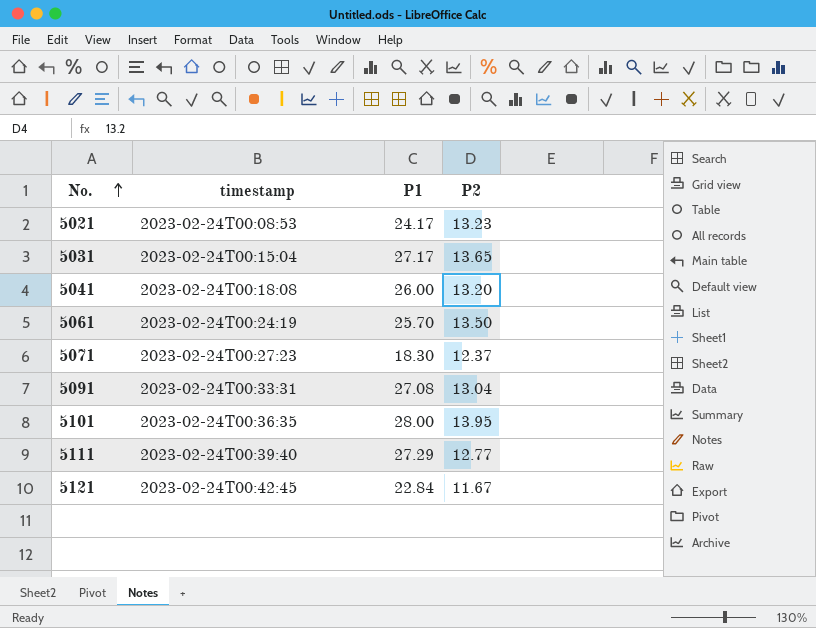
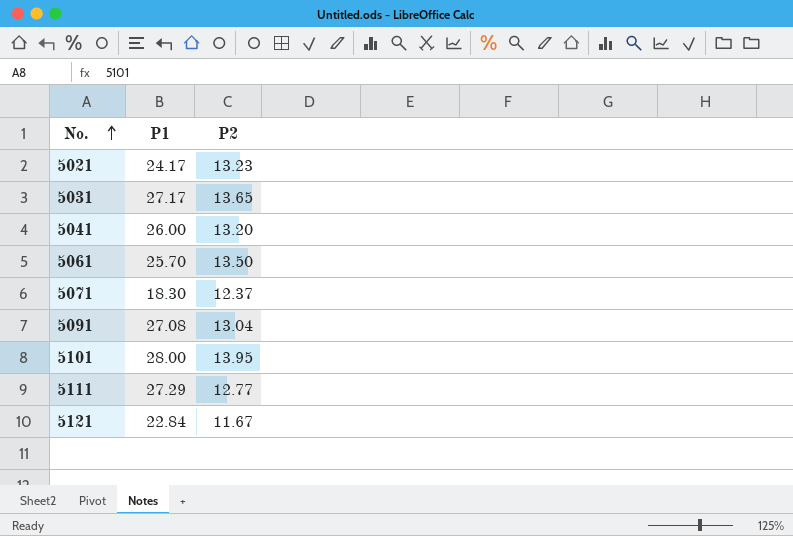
column timestamp | position: 2 -> none

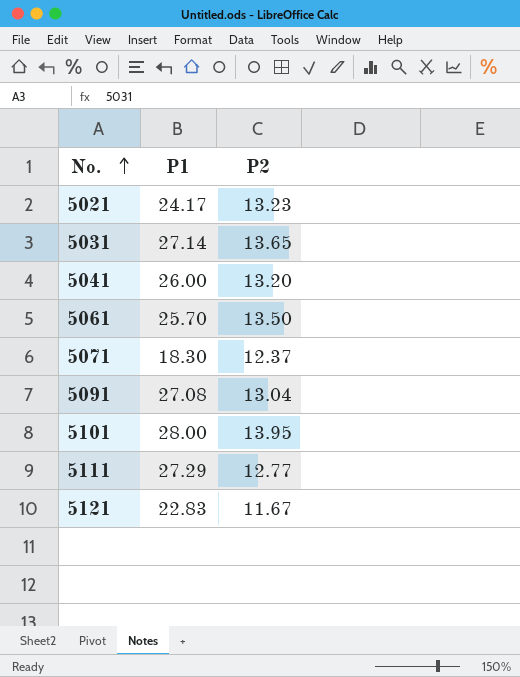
5031 | P1: 27.17 -> 27.14
5121 | P1: 22.84 -> 22.83

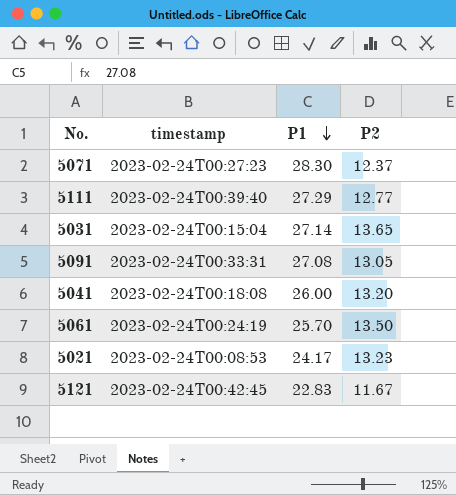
row order: No. ascending -> P1 descending
column timestamp | position: none -> 2
row 5101: 28.00 | 13.95 -> none
5071 | P1: 18.30 -> 28.30
5091 | P2: 13.04 -> 13.05

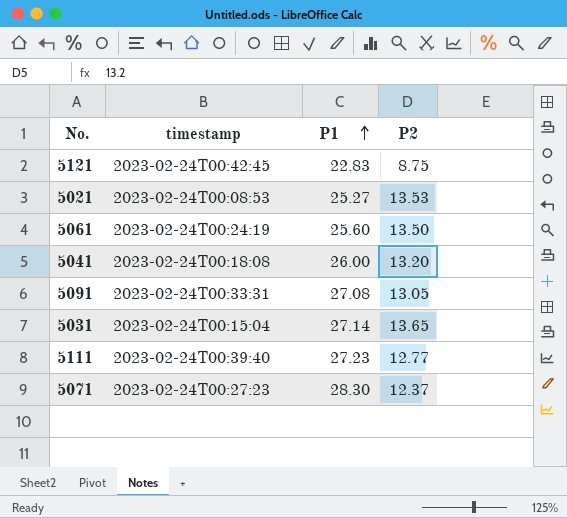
row order: P1 descending -> P1 ascending
5121 | P2: 11.67 -> 8.75
5021 | P1: 24.17 -> 25.27
5021 | P2: 13.23 -> 13.53
5061 | P1: 25.70 -> 25.60
5111 | P1: 27.29 -> 27.23

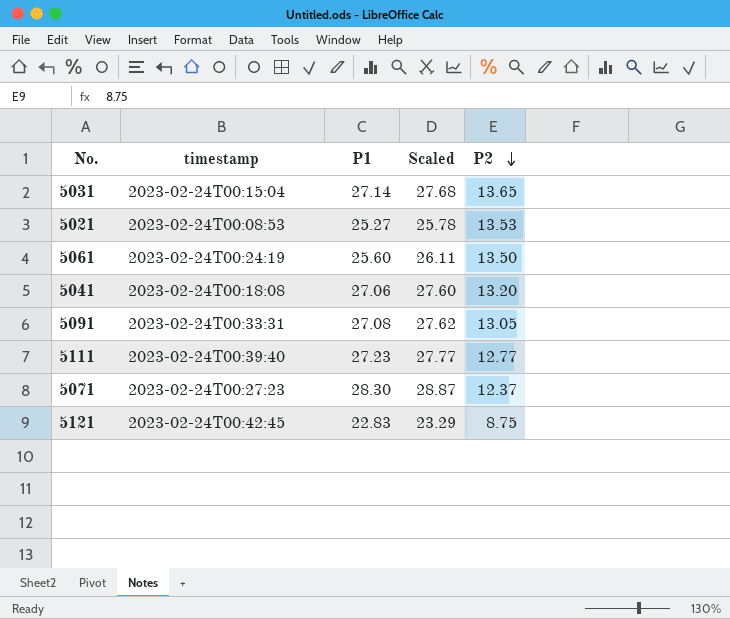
row order: P1 ascending -> P2 descending
column Scaled | formula: none -> [P1] * 1.02
5041 | P1: 26.00 -> 27.06

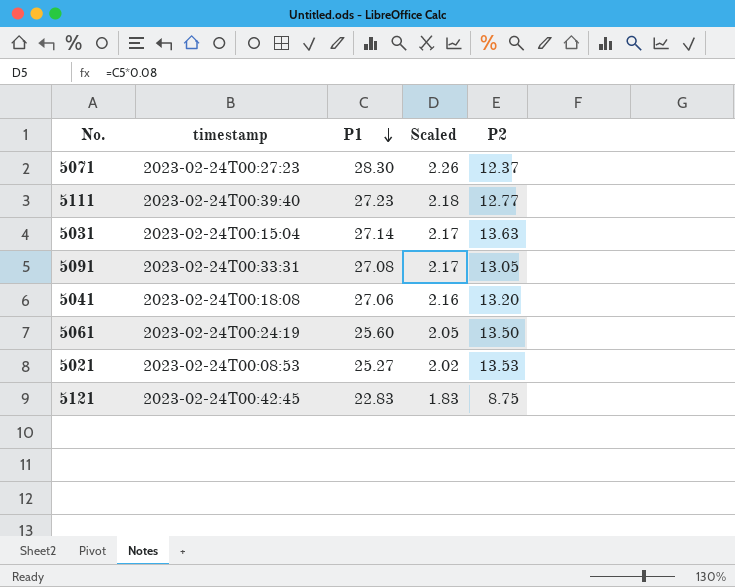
row order: P2 descending -> P1 descending
column Scaled | formula: [P1] * 1.02 -> [P1] * 0.08
5031 | P2: 13.65 -> 13.63

